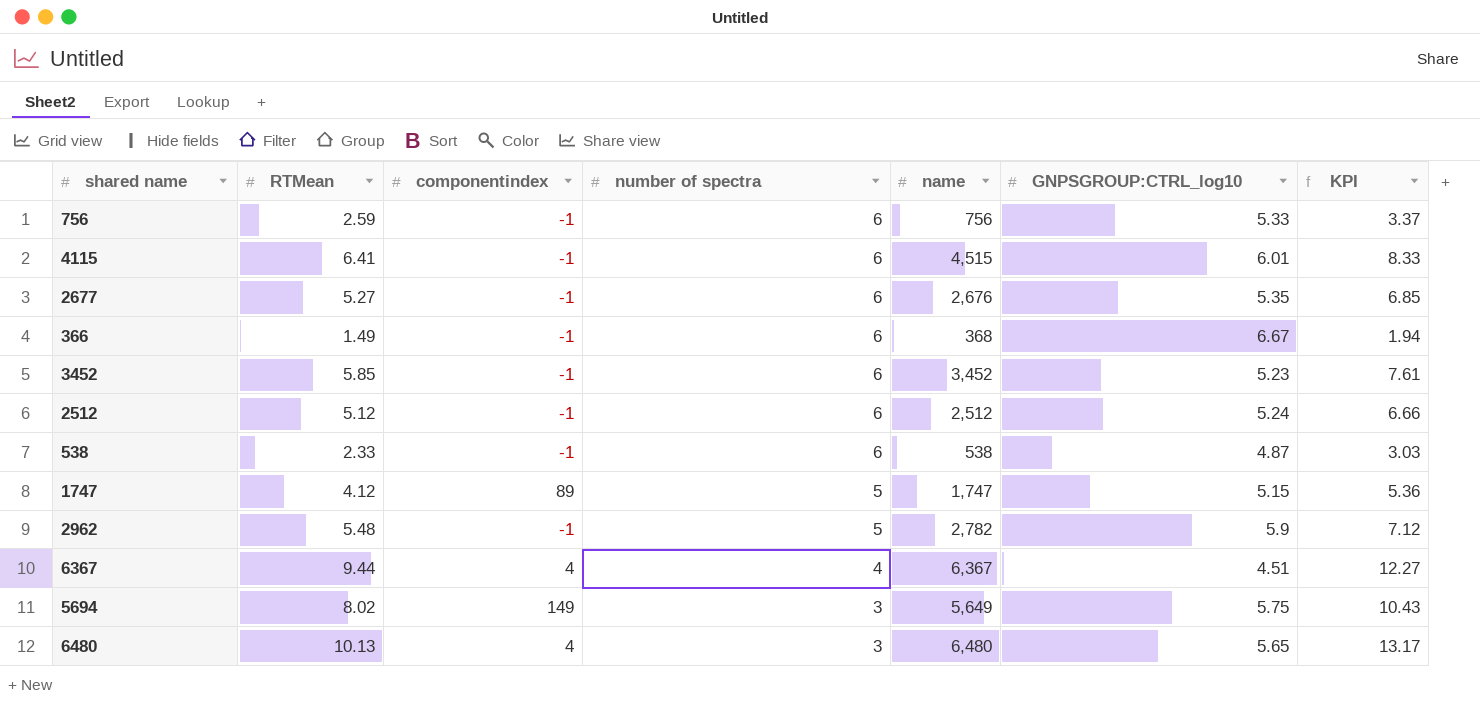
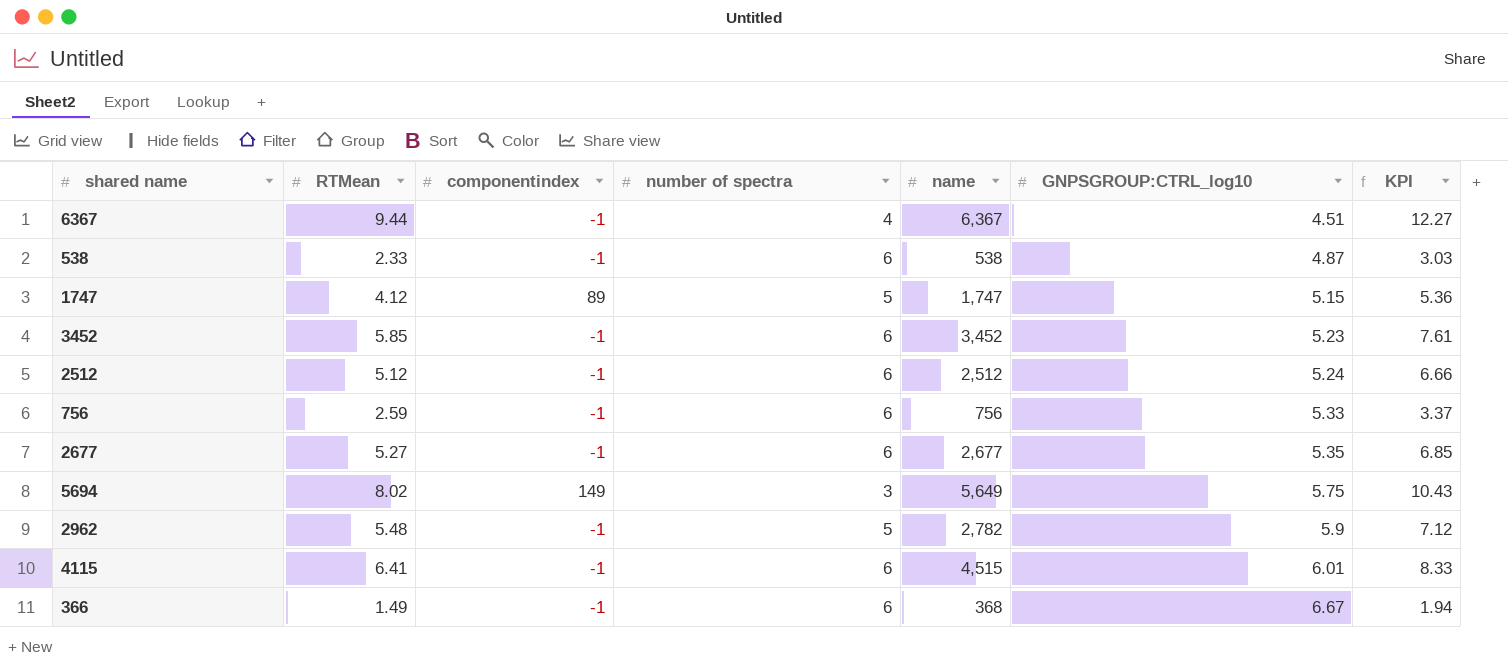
row order: number of spectra descending -> GNPSGROUP:CTRL_log10 ascending
row 6480: 10.13 | 4 | 3 | 6,480 | 5.65 | 13.17 -> none
6367 | componentindex: 4 -> -1
2677 | name: 2,676 -> 2,677

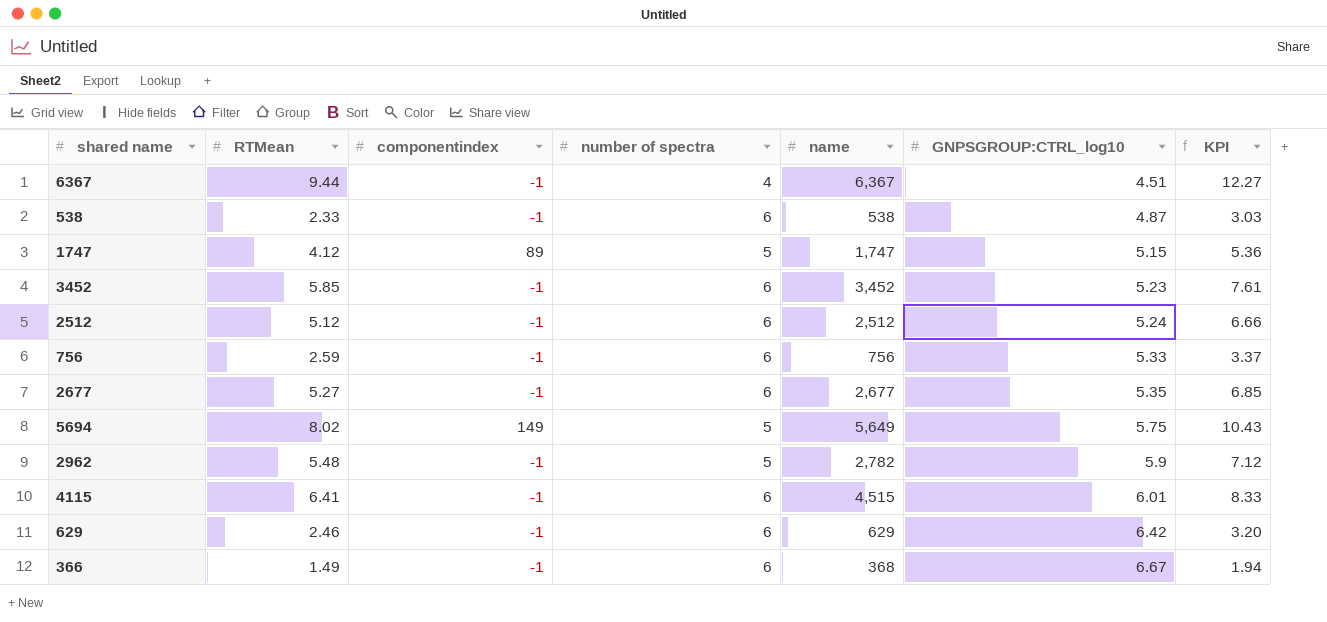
5694 | number of spectra: 3 -> 5
row 629: none -> 2.46 | -1 | 6 | 629 | 6.42 | 3.20

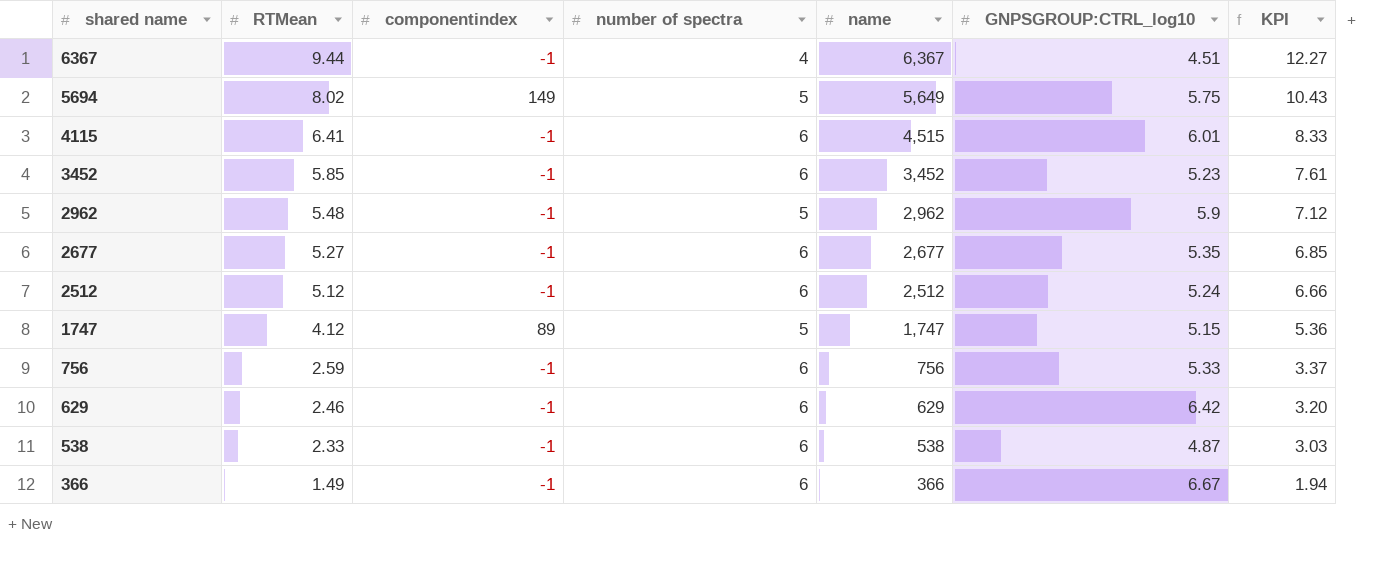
row order: GNPSGROUP:CTRL_log10 ascending -> shared name descending
2962 | name: 2,782 -> 2,962
366 | name: 368 -> 366

